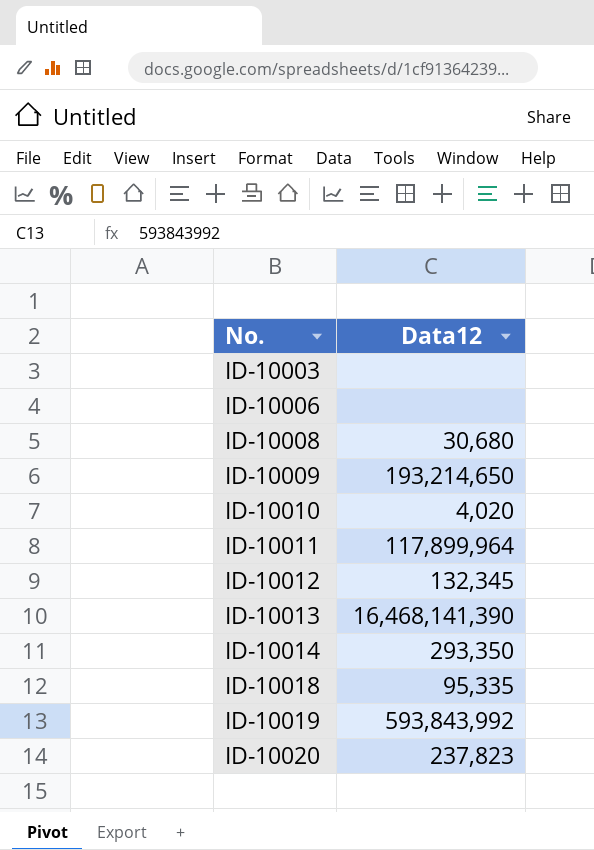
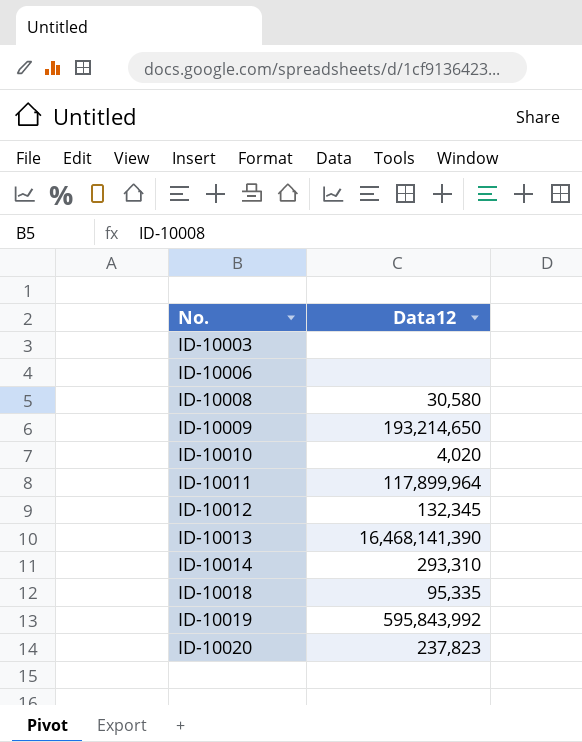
ID-10008 | Data12: 30,680 -> 30,580
ID-10014 | Data12: 293,350 -> 293,310
ID-10019 | Data12: 593,843,992 -> 595,843,992

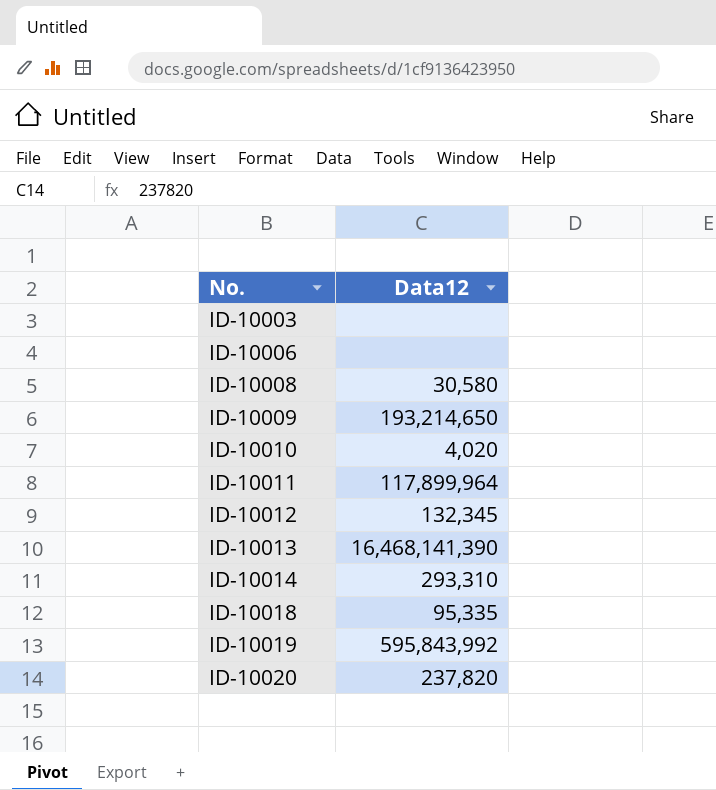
ID-10020 | Data12: 237,823 -> 237,820

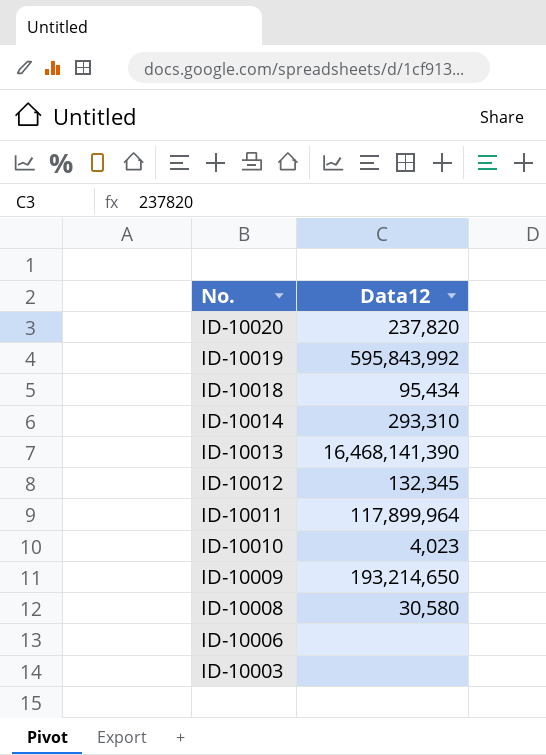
row order: No. ascending -> No. descending
ID-10018 | Data12: 95,335 -> 95,434
ID-10010 | Data12: 4,020 -> 4,023

